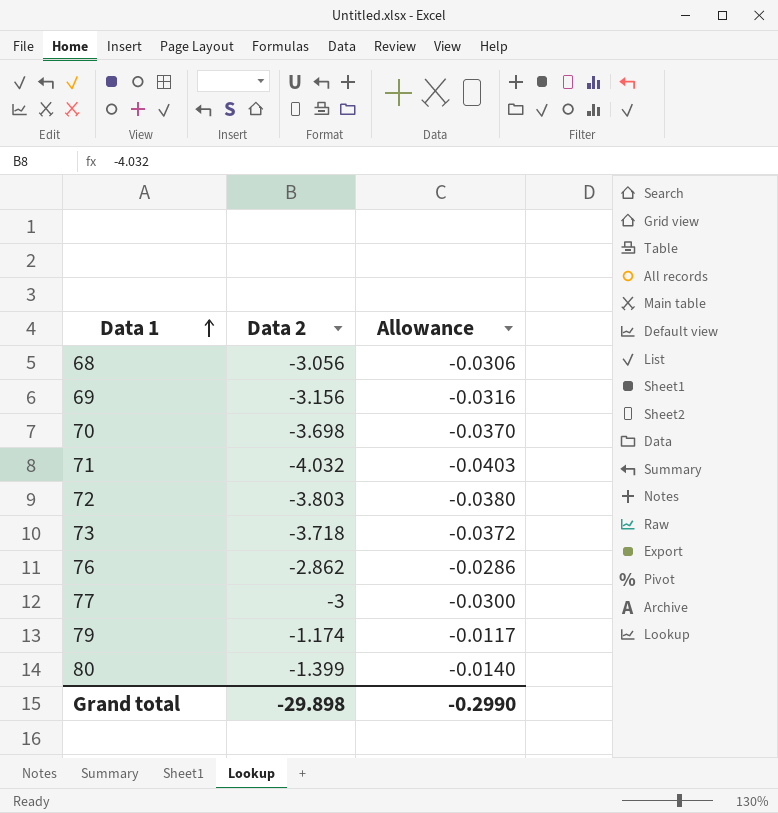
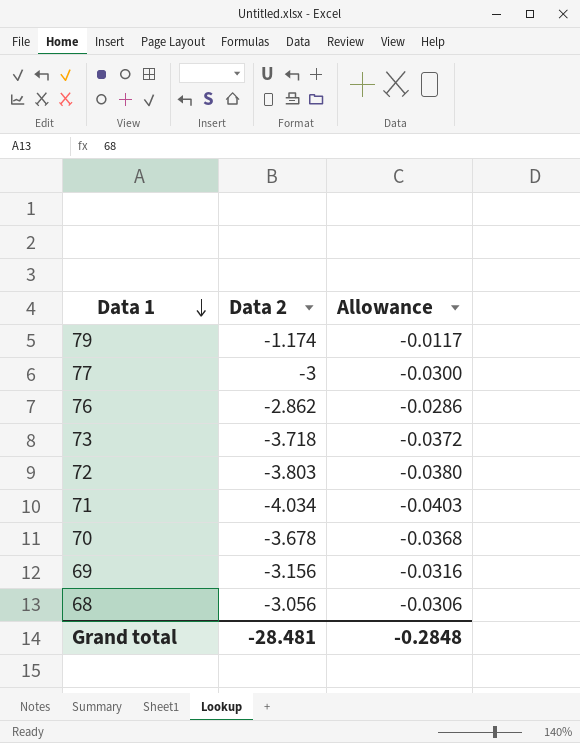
row order: Data 1 ascending -> Data 1 descending
row 80: -1.399 | -0.0140 -> none
71 | Data 2: -4.032 -> -4.034
70 | Data 2: -3.698 -> -3.678
70 | Allowance: -0.0370 -> -0.0368
Grand total | Data 2: -29.898 -> -28.481
Grand total | Allowance: -0.2990 -> -0.2848

